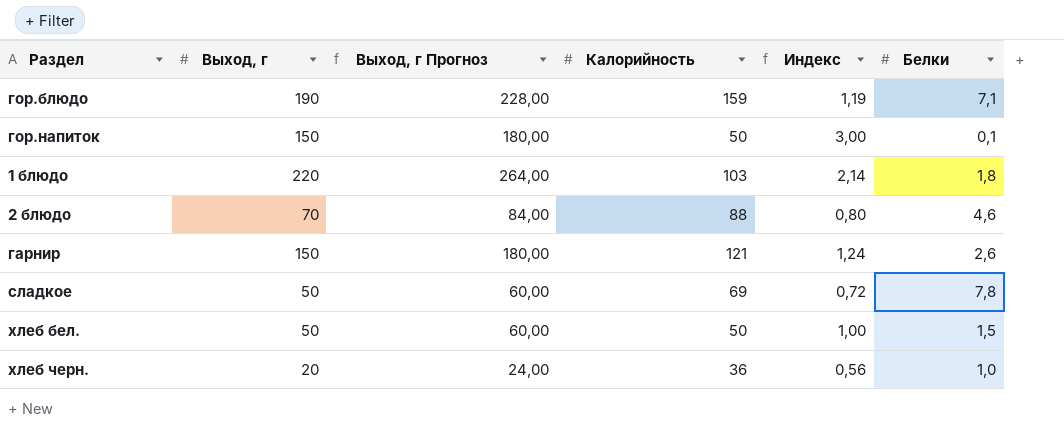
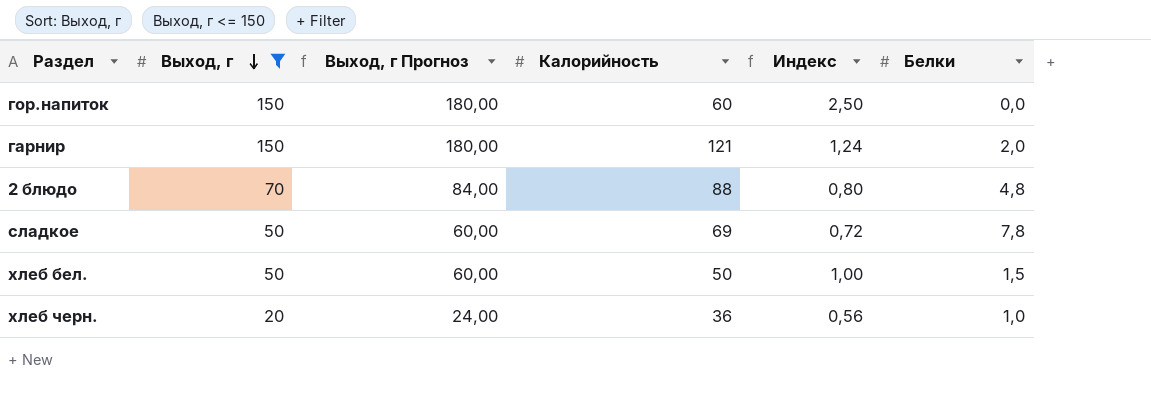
filter: none -> Выход, г <= 150
row order: none -> Выход, г descending
гор.напиток | Калорийность: 50 -> 60
гор.напиток | Индекс: 3,00 -> 2,50
гор.напиток | Белки: 0,1 -> 0,0
гарнир | Белки: 2,6 -> 2,0
2 блюдо | Белки: 4,6 -> 4,8

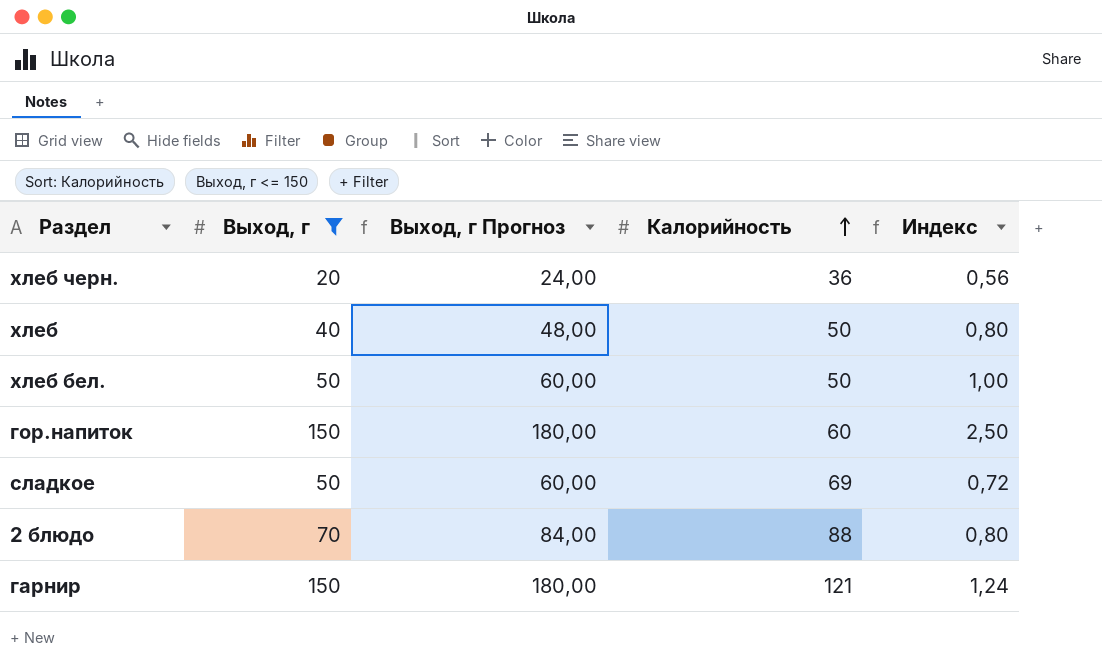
row order: Выход, г descending -> Калорийность ascending
column Белки | position: 6 -> none
row хлеб: none -> 40 | 48,00 | 50 | 0,80

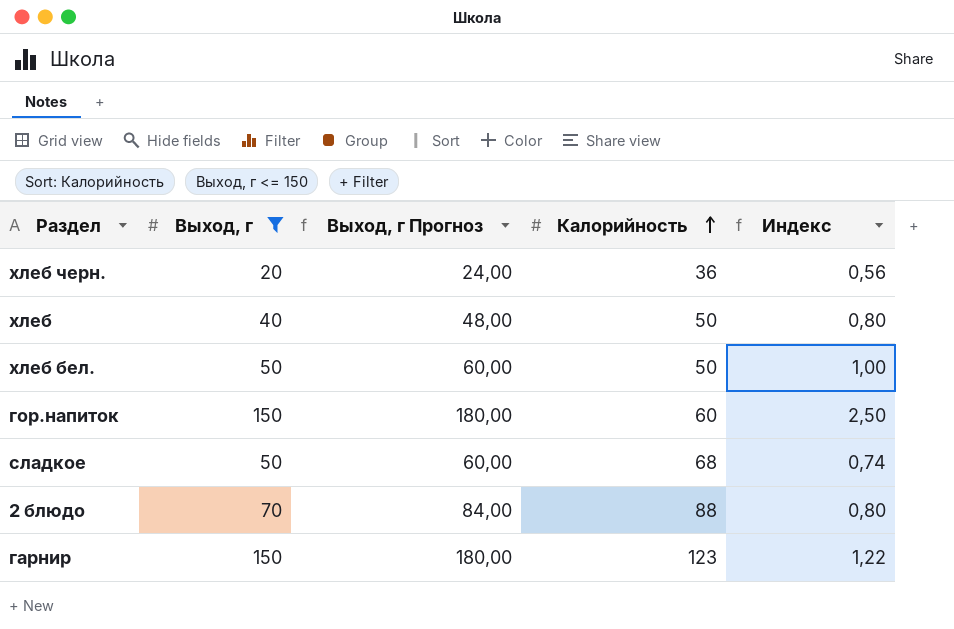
сладкое | Калорийность: 69 -> 68
сладкое | Индекс: 0,72 -> 0,74
гарнир | Калорийность: 121 -> 123
гарнир | Индекс: 1,24 -> 1,22

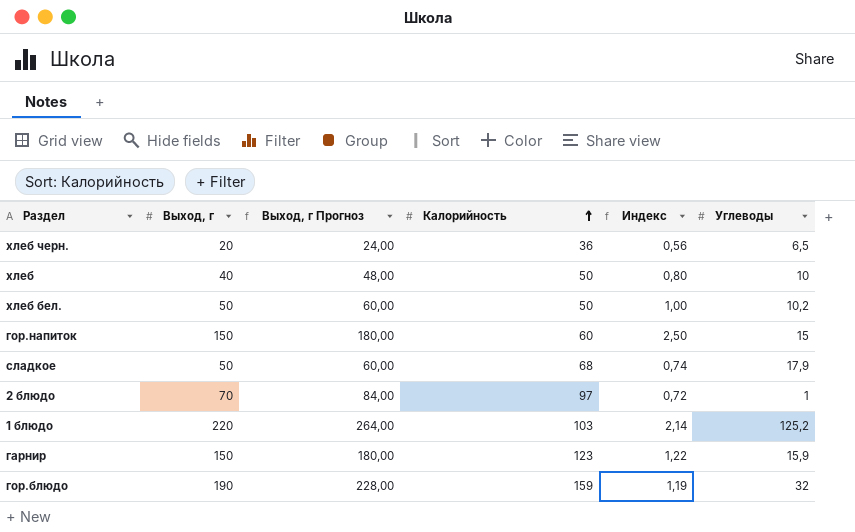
filter: Выход, г <= 150 -> none
column Углеводы | position: none -> 6
2 блюдо | Калорийность: 88 -> 97
2 блюдо | Индекс: 0,80 -> 0,72

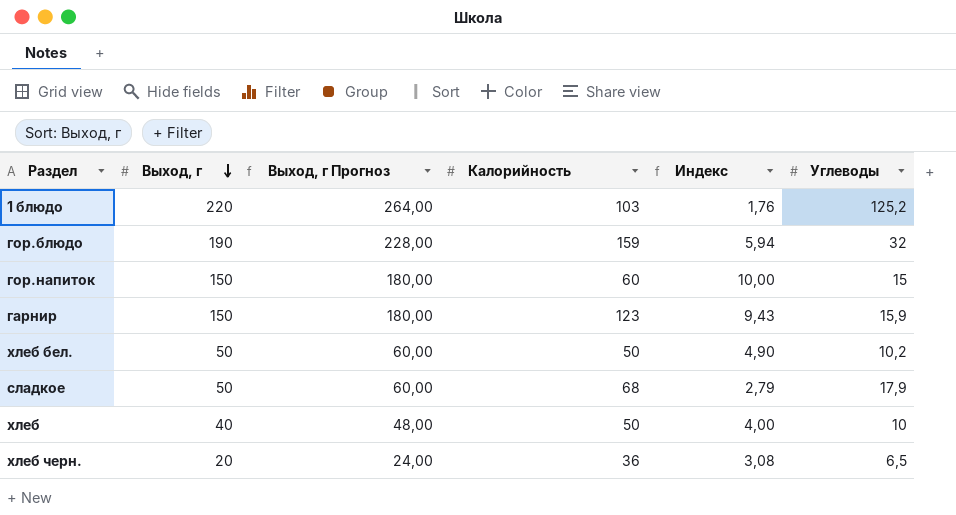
row order: Калорийность ascending -> Выход, г descending
column Индекс | formula: [Выход, г] / [Калорийность] -> [Выход, г] / [Углеводы]
row 2 блюдо: 70 | 84,00 | 97 | 0,72 | 1 -> none

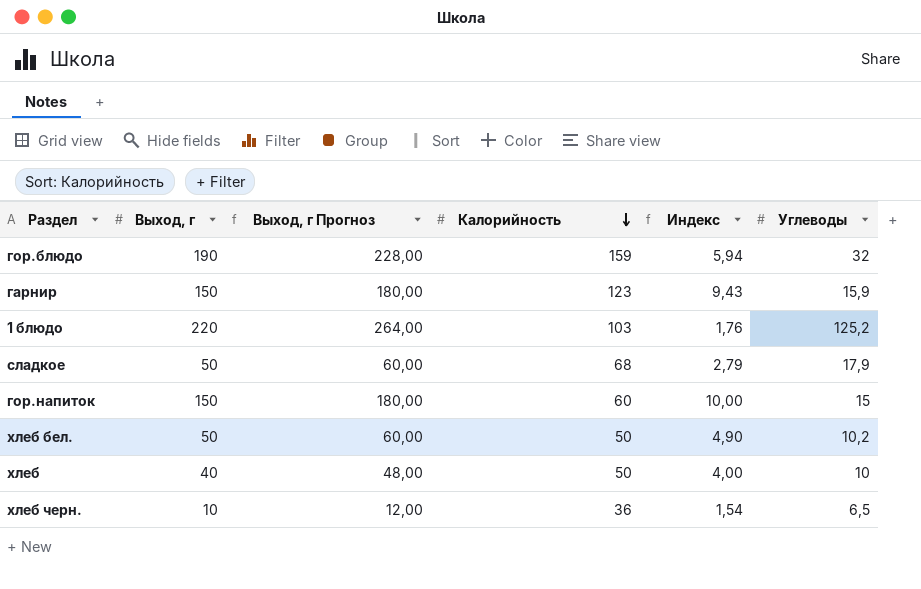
row order: Выход, г descending -> Калорийность descending
хлеб черн. | Выход, г: 20 -> 10
хлеб черн. | Выход, г Прогноз: 24,00 -> 12,00
хлеб черн. | Индекс: 3,08 -> 1,54

